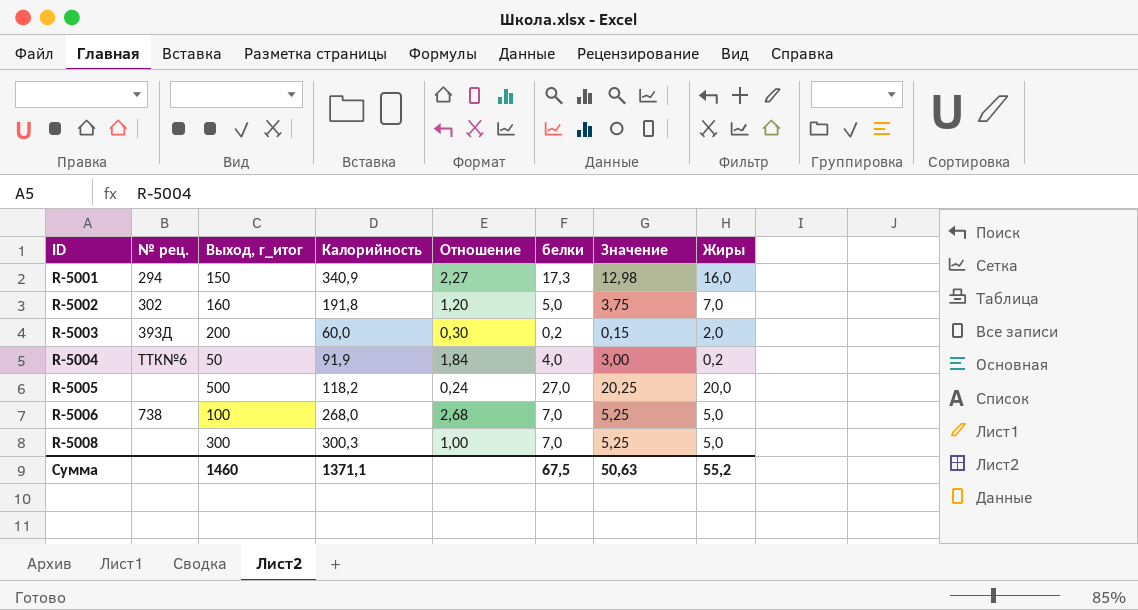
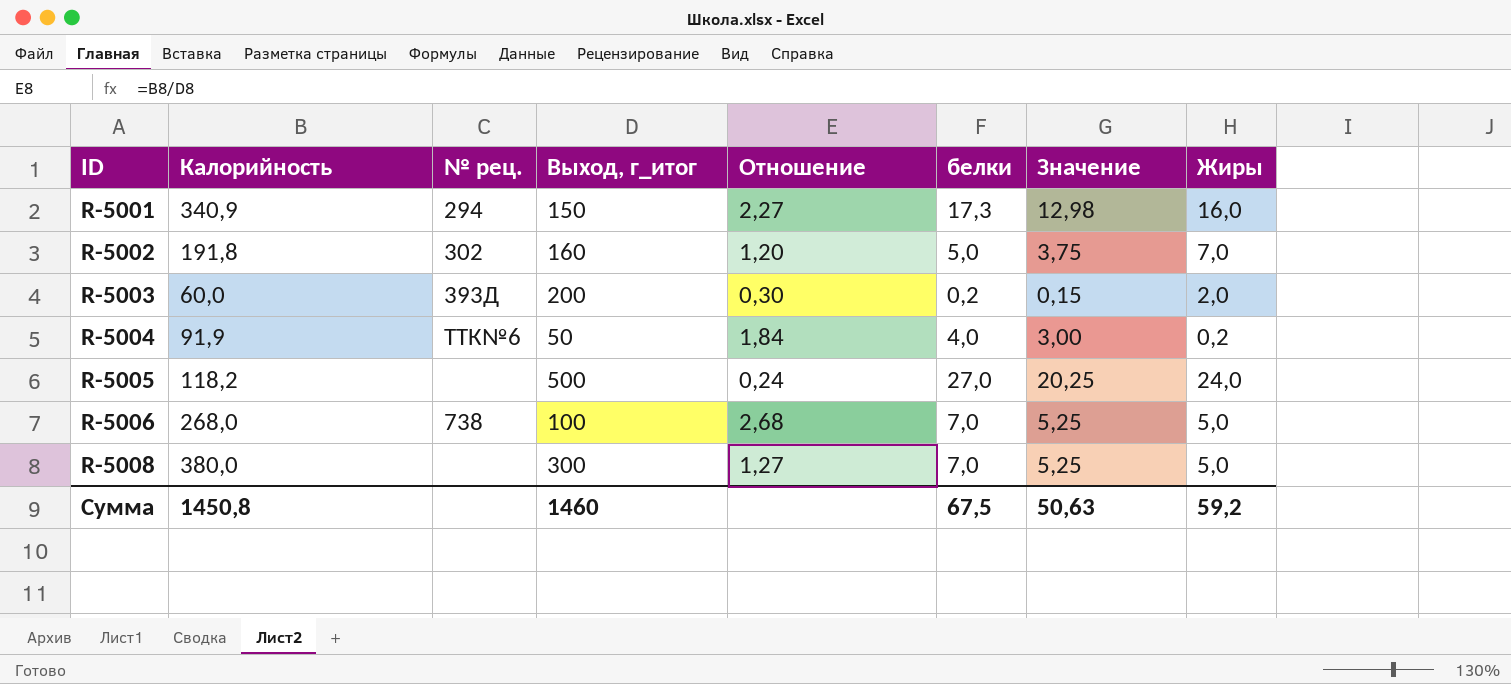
column Калорийность | position: 4 -> 2
R-5005 | Жиры: 20,0 -> 24,0
R-5008 | Калорийность: 300,3 -> 380,0
R-5008 | Отношение: 1,00 -> 1,27
Сумма | Калорийность: 1371,1 -> 1450,8
Сумма | Жиры: 55,2 -> 59,2

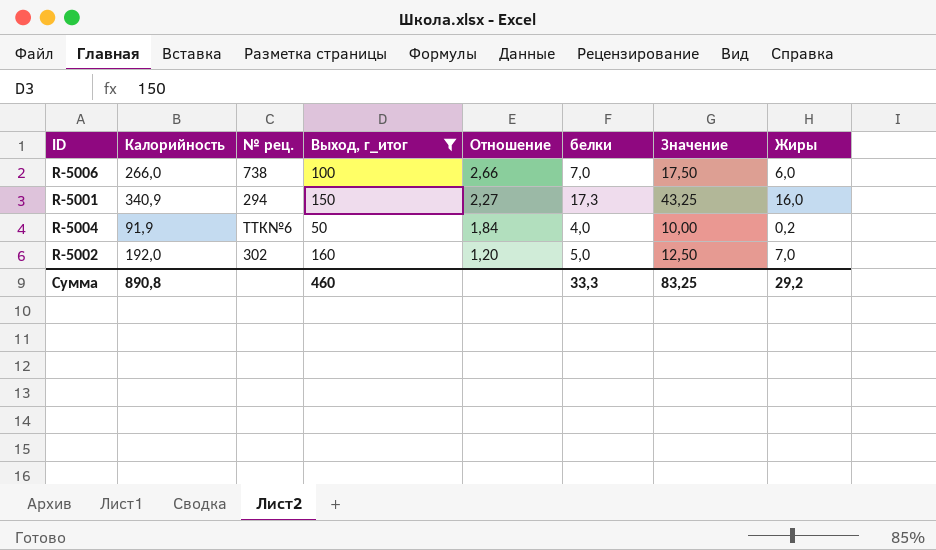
filter: none -> Выход, г_итог <= 160
row order: ID ascending -> Отношение descending
column Значение | formula: [белки] * 0,75 -> [белки] * 2,5
R-5006 | Калорийность: 268,0 -> 266,0
R-5006 | Отношение: 2,68 -> 2,66
R-5006 | Жиры: 5,0 -> 6,0
R-5002 | Калорийность: 191,8 -> 192,0
Сумма | Калорийность: 1450,8 -> 890,8
Сумма | Выход, г_итог: 1460 -> 460
Сумма | белки: 67,5 -> 33,3
Сумма | Значение: 50,63 -> 83,25
Сумма | Жиры: 59,2 -> 29,2

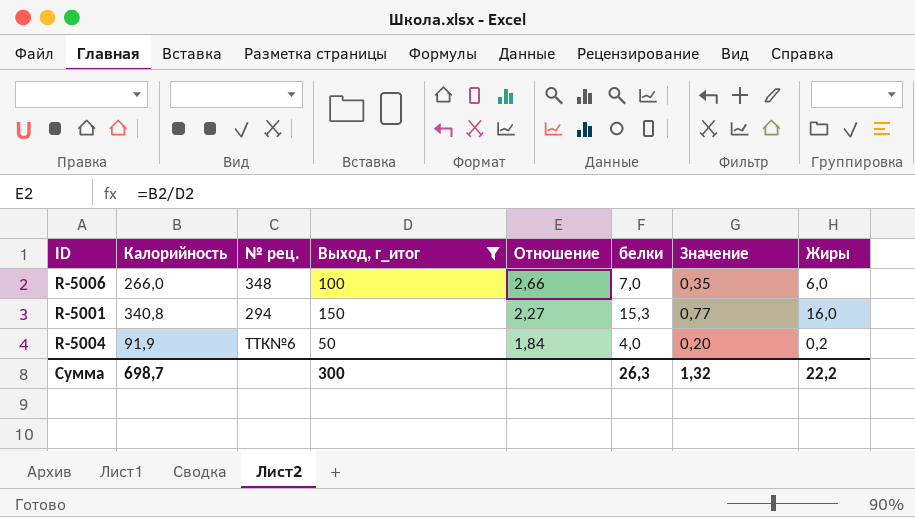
column Значение | formula: [белки] * 2,5 -> [белки] * 0,05
row R-5002: 192,0 | 302 | 160 | 1,20 | 5,0 | 12,50 | 7,0 -> none
R-5006 | № рец.: 738 -> 348
R-5001 | Калорийность: 340,9 -> 340,8
R-5001 | белки: 17,3 -> 15,3
Сумма | Калорийность: 890,8 -> 698,7
Сумма | Выход, г_итог: 460 -> 300
Сумма | белки: 33,3 -> 26,3
Сумма | Значение: 83,25 -> 1,32
Сумма | Жиры: 29,2 -> 22,2

